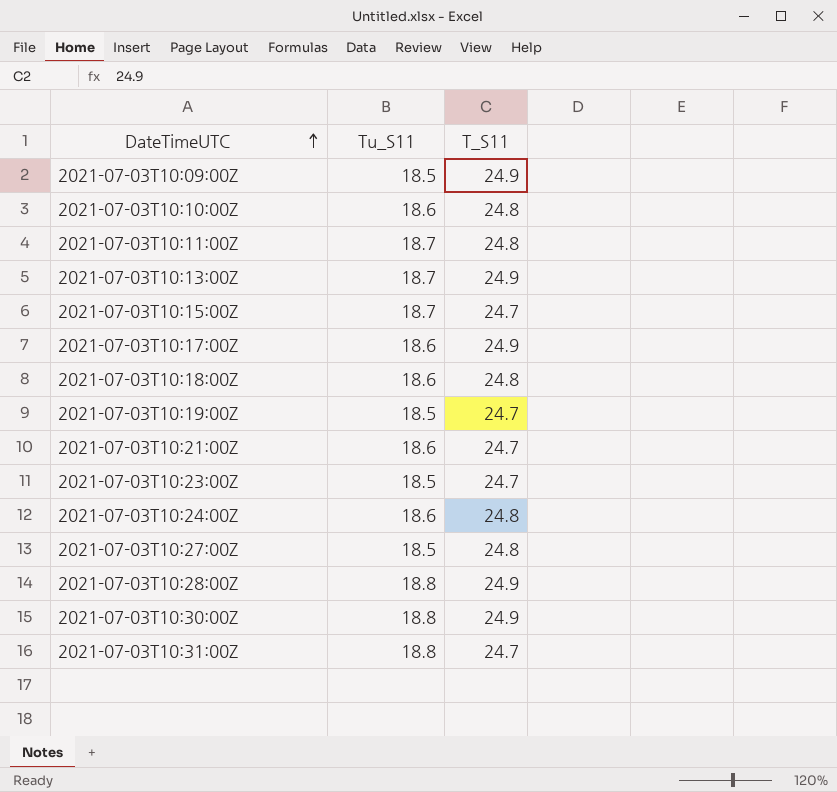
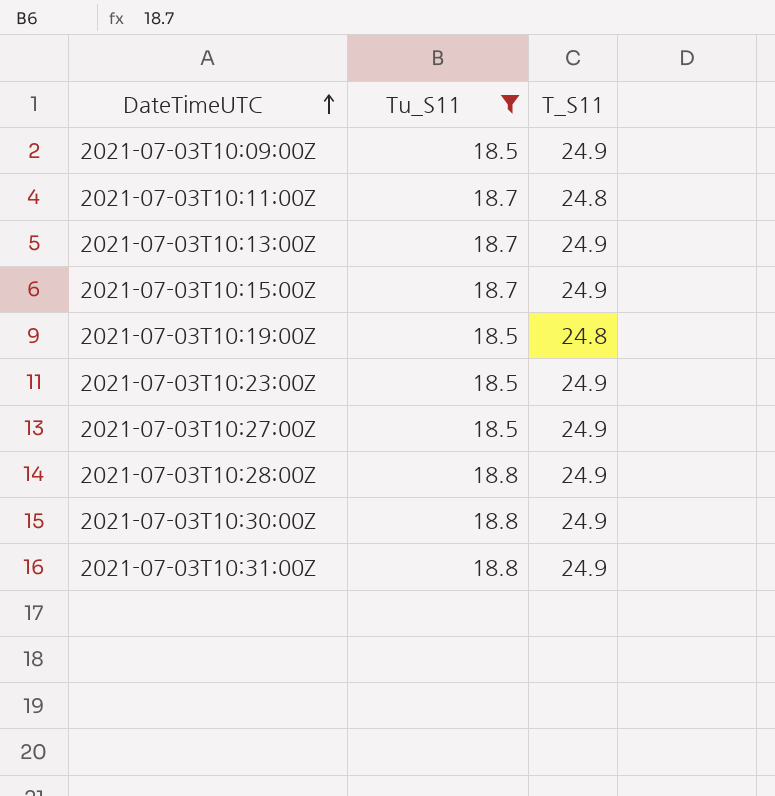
filter: none -> Tu_S11 != 18.6
2021-07-03T10:15:00Z | T_S11: 24.7 -> 24.9
2021-07-03T10:19:00Z | T_S11: 24.7 -> 24.8
2021-07-03T10:23:00Z | T_S11: 24.7 -> 24.9
2021-07-03T10:27:00Z | T_S11: 24.8 -> 24.9
2021-07-03T10:31:00Z | T_S11: 24.7 -> 24.9

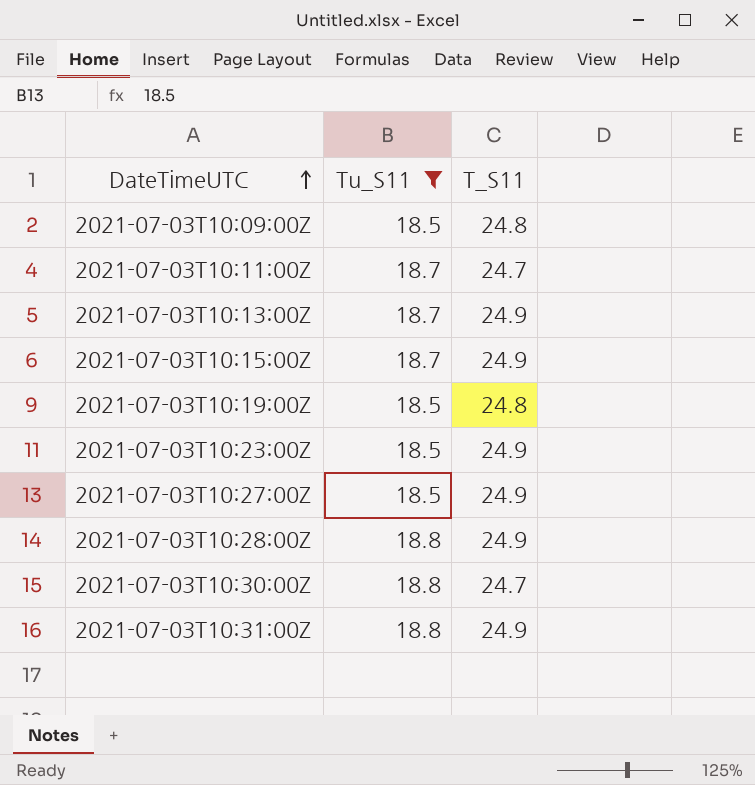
2021-07-03T10:09:00Z | T_S11: 24.9 -> 24.8
2021-07-03T10:11:00Z | T_S11: 24.8 -> 24.7
2021-07-03T10:30:00Z | T_S11: 24.9 -> 24.7

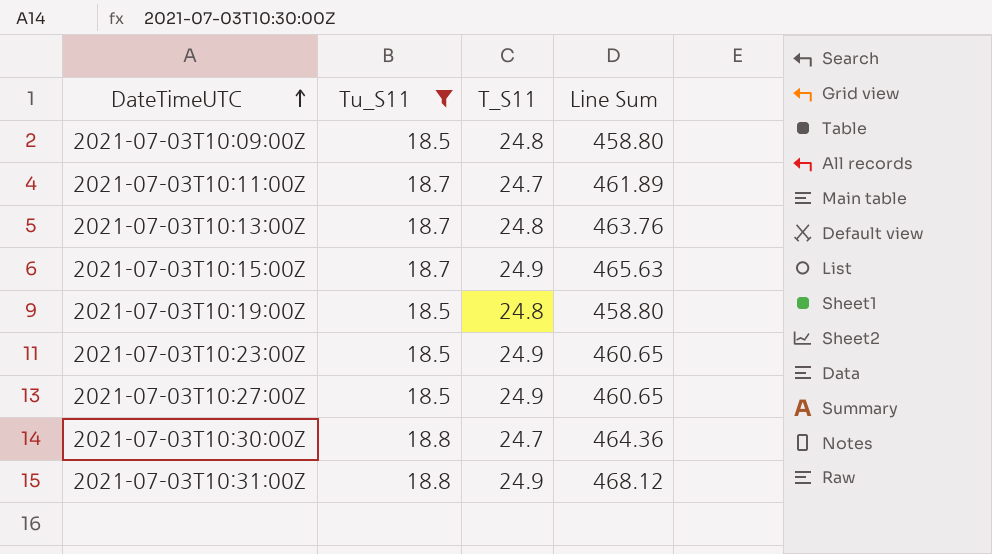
column Line Sum | formula: none -> [Tu_S11] * [T_S11]
row 2021-07-03T10:28:00Z: 18.8 | 24.9 -> none
2021-07-03T10:13:00Z | T_S11: 24.9 -> 24.8

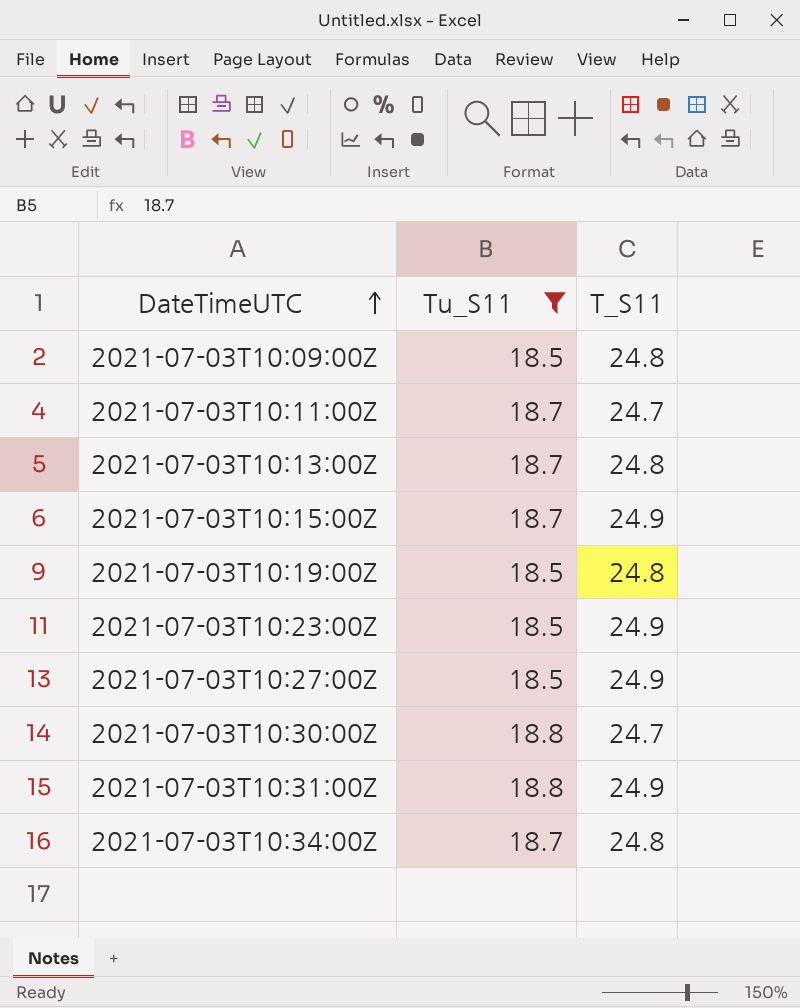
column Line Sum | formula: [Tu_S11] * [T_S11] -> none
row 2021-07-03T10:34:00Z: none -> 18.7 | 24.8

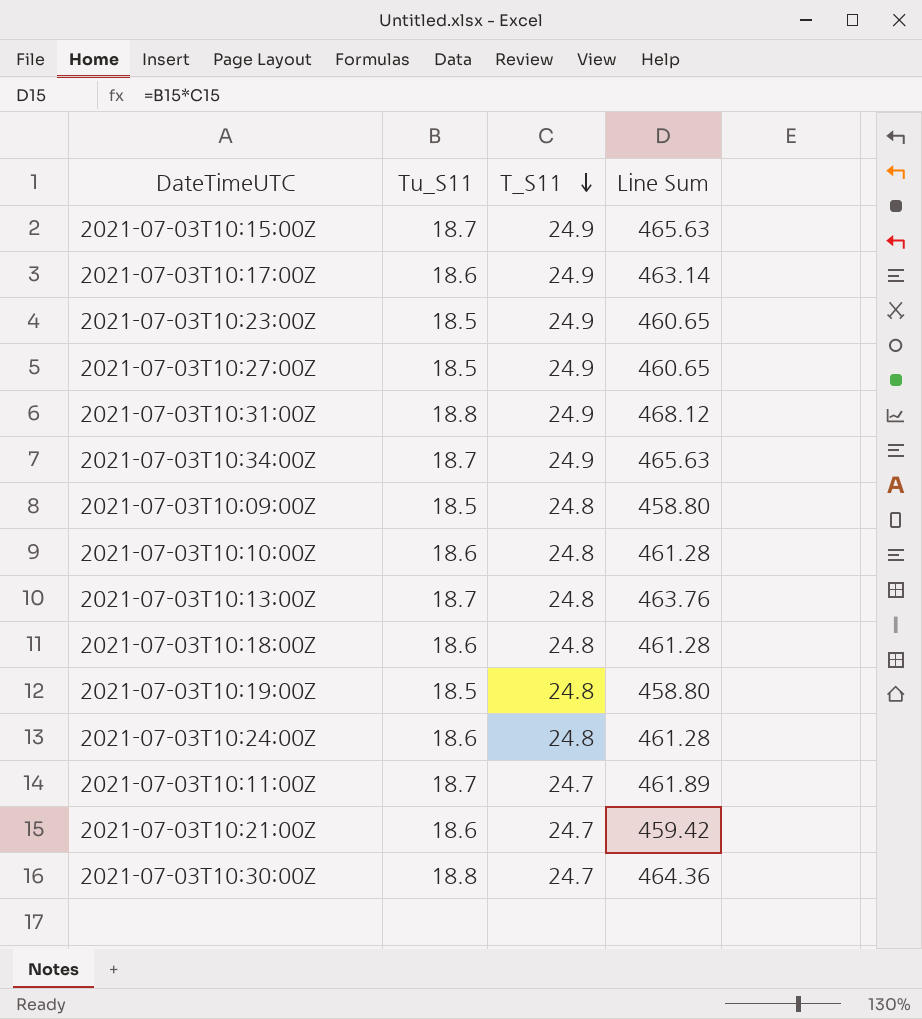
filter: Tu_S11 != 18.6 -> none
row order: DateTimeUTC ascending -> T_S11 descending
column Line Sum | formula: none -> [Tu_S11] * [T_S11]
2021-07-03T10:34:00Z | T_S11: 24.8 -> 24.9

